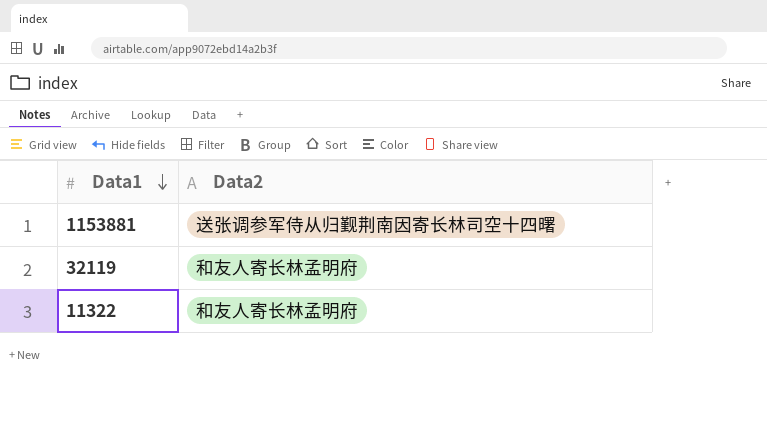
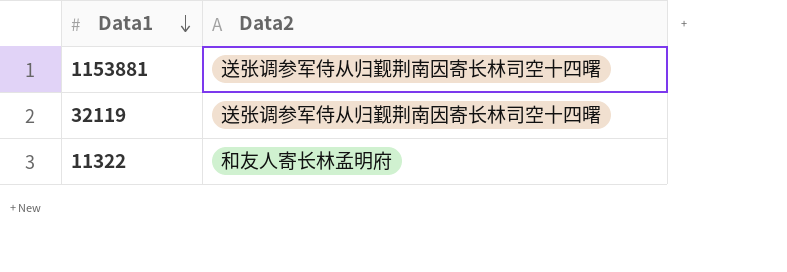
32119 | Data2: 和友人寄长林孟明府 -> 送张调参军侍从归觐荆南因寄长林司空十四曙

